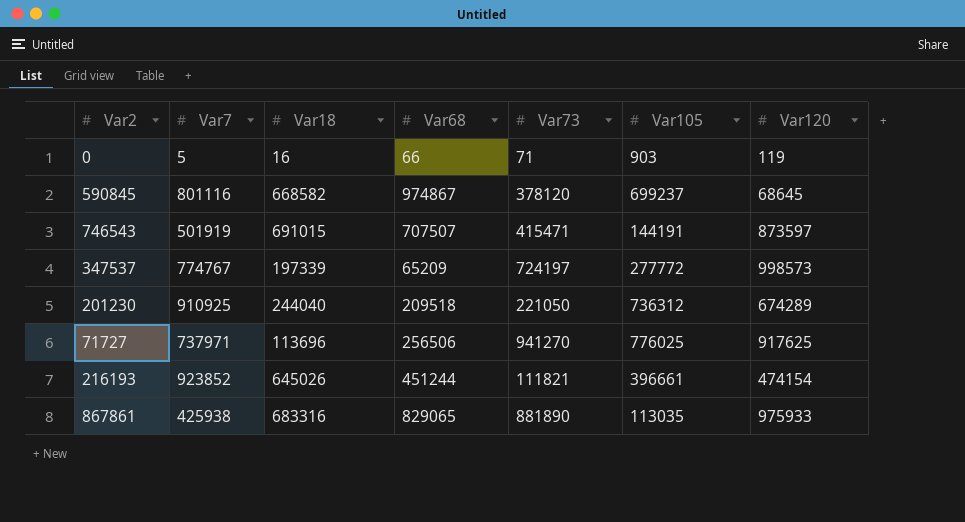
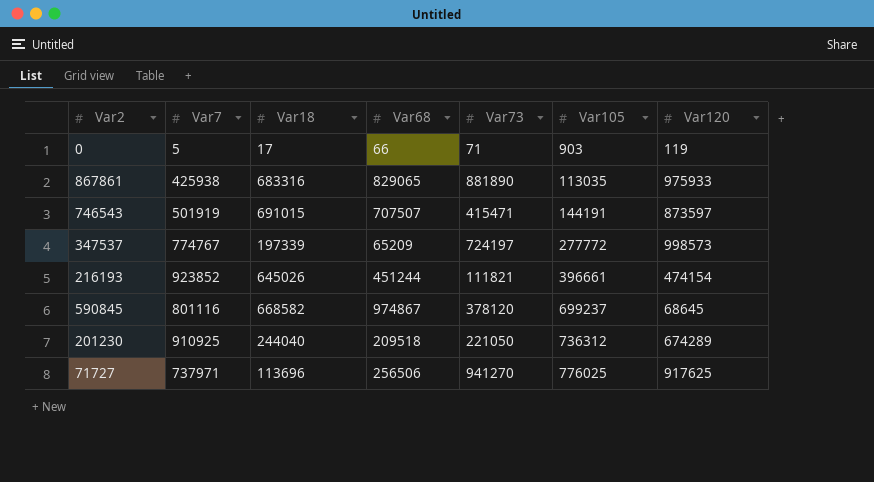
row order: none -> Var105 ascending
0 | Var18: 16 -> 17

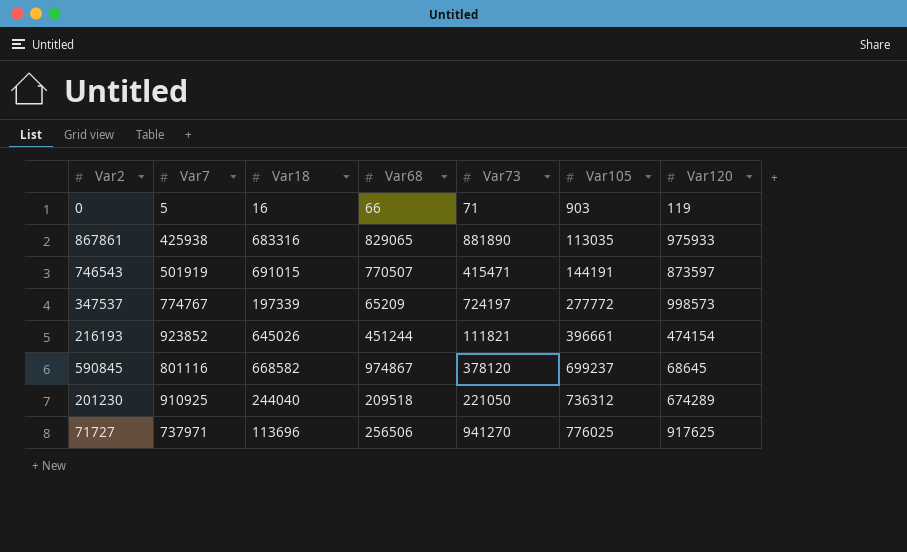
0 | Var18: 17 -> 16
746543 | Var68: 707507 -> 770507

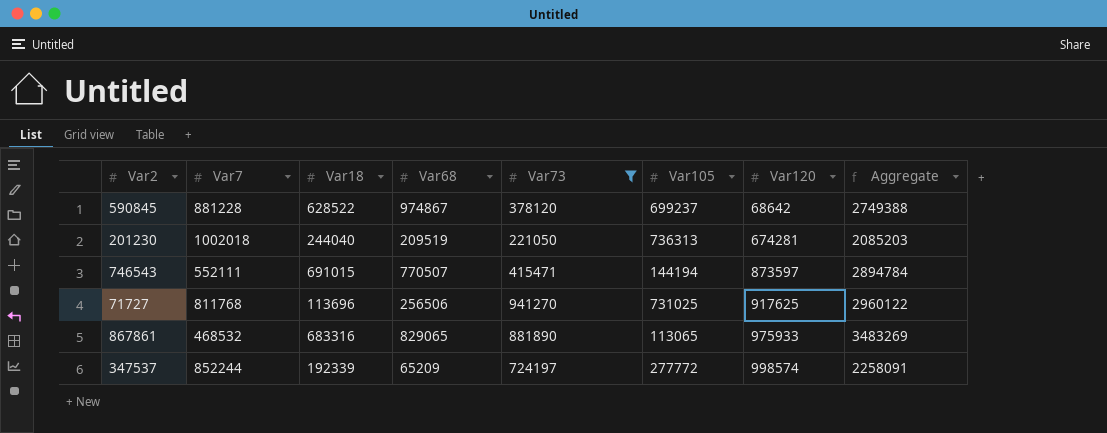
filter: none -> Var73 >= 221050
row order: Var105 ascending -> Var120 ascending
column Aggregate | formula: none -> [Var18] + [Var68] + [Var73] + [Var105] + [Var120]
590845 | Var7: 801116 -> 881228
590845 | Var18: 668582 -> 628522
590845 | Var120: 68645 -> 68642
201230 | Var7: 910925 -> 1002018
201230 | Var68: 209518 -> 209519
201230 | Var105: 736312 -> 736313
201230 | Var120: 674289 -> 674281
746543 | Var7: 501919 -> 552111
746543 | Var105: 144191 -> 144194
71727 | Var7: 737971 -> 811768
71727 | Var105: 776025 -> 731025
867861 | Var7: 425938 -> 468532
867861 | Var105: 113035 -> 113065
347537 | Var7: 774767 -> 852244
347537 | Var18: 197339 -> 192339
347537 | Var120: 998573 -> 998574

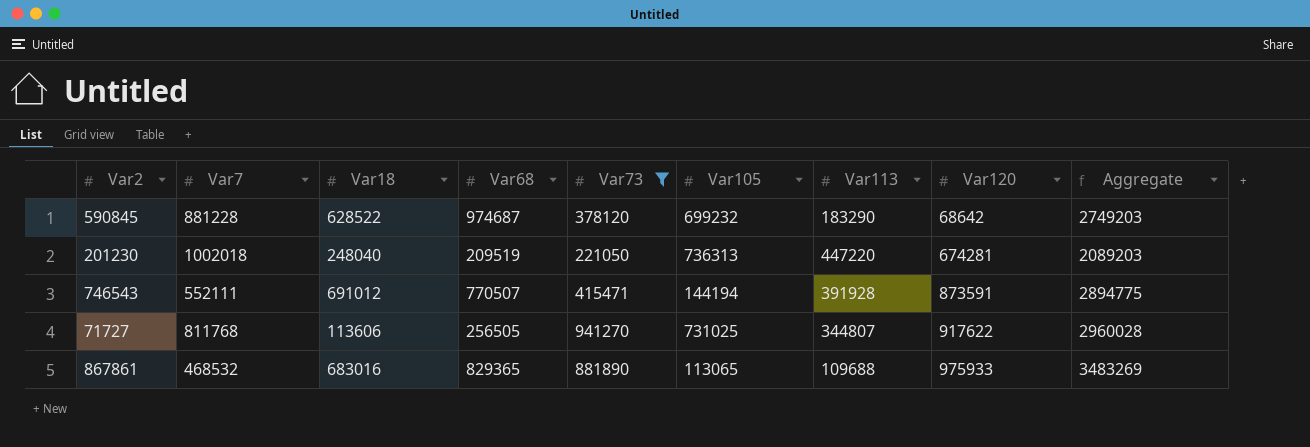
column Var113 | position: none -> 7
row 347537: 852244 | 192339 | 65209 | 724197 | 277772 | 998574 | 2258091 -> none
590845 | Var68: 974867 -> 974687
590845 | Var105: 699237 -> 699232
590845 | Aggregate: 2749388 -> 2749203
201230 | Var18: 244040 -> 248040
201230 | Aggregate: 2085203 -> 2089203
746543 | Var18: 691015 -> 691012
746543 | Var120: 873597 -> 873591
746543 | Aggregate: 2894784 -> 2894775
71727 | Var18: 113696 -> 113606
71727 | Var68: 256506 -> 256505
71727 | Var120: 917625 -> 917622
71727 | Aggregate: 2960122 -> 2960028
867861 | Var18: 683316 -> 683016
867861 | Var68: 829065 -> 829365

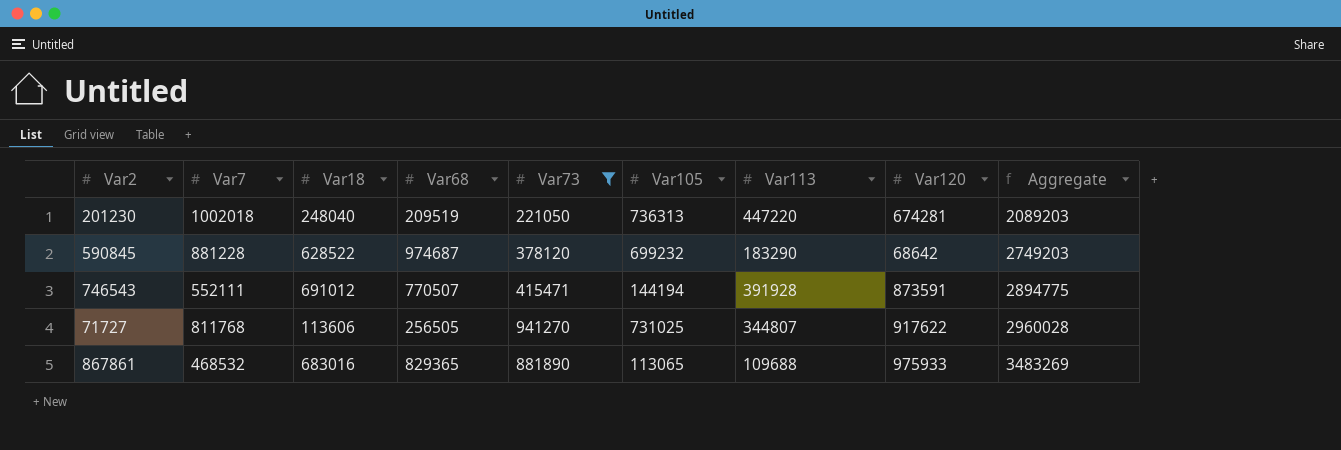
row order: Var120 ascending -> Aggregate ascending

